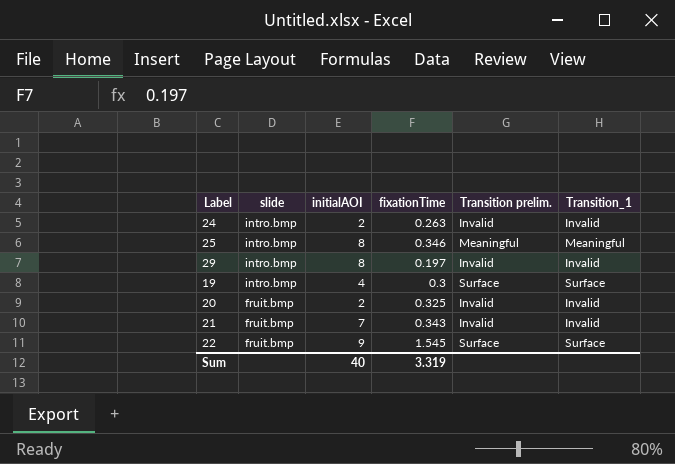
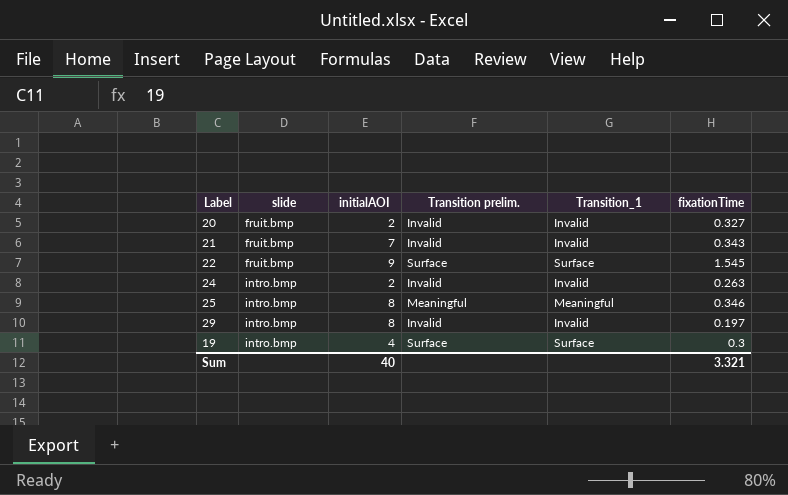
row order: slide descending -> slide ascending
column fixationTime | position: 4 -> 6
20 | fixationTime: 0.325 -> 0.327
Sum | fixationTime: 3.319 -> 3.321

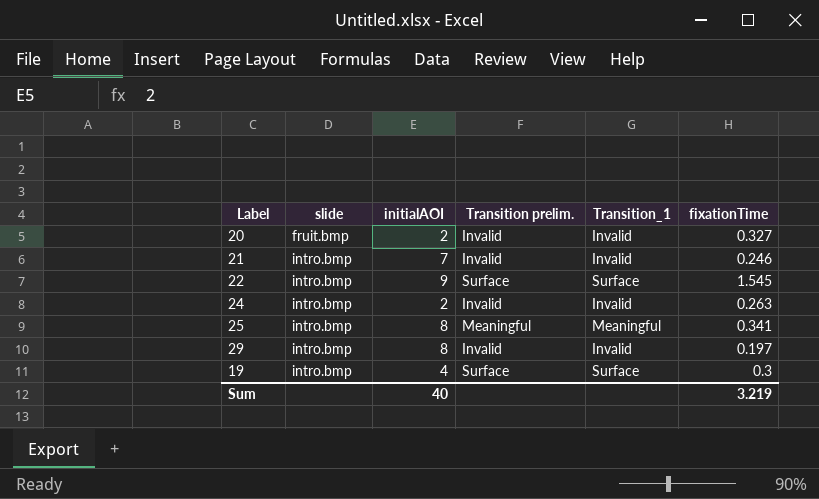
21 | slide: fruit.bmp -> intro.bmp
21 | fixationTime: 0.343 -> 0.246
22 | slide: fruit.bmp -> intro.bmp
25 | fixationTime: 0.346 -> 0.341
Sum | fixationTime: 3.321 -> 3.219

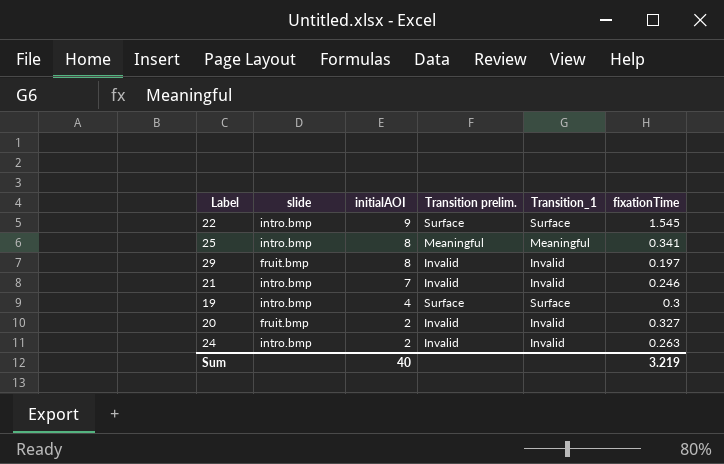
row order: slide ascending -> initialAOI descending
29 | slide: intro.bmp -> fruit.bmp

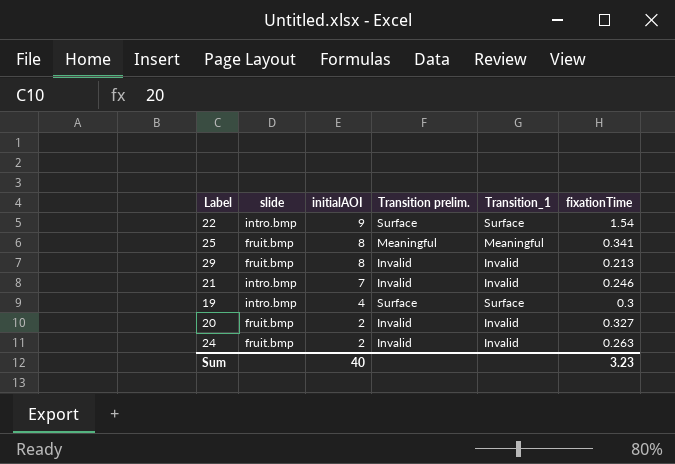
22 | fixationTime: 1.545 -> 1.54
25 | slide: intro.bmp -> fruit.bmp
29 | fixationTime: 0.197 -> 0.213
24 | slide: intro.bmp -> fruit.bmp
Sum | fixationTime: 3.219 -> 3.23

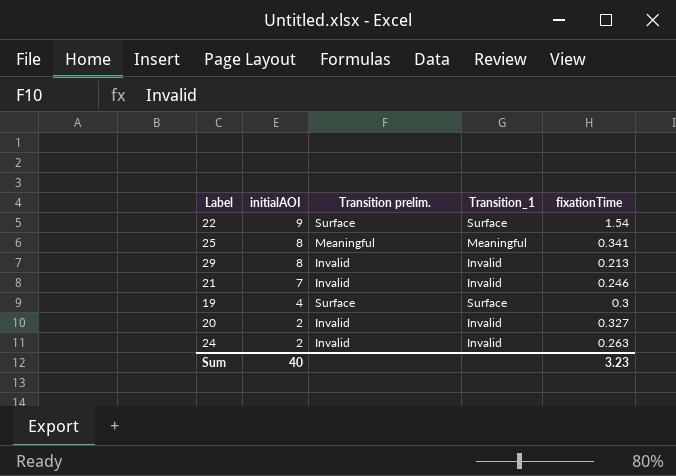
column slide | position: 2 -> none

